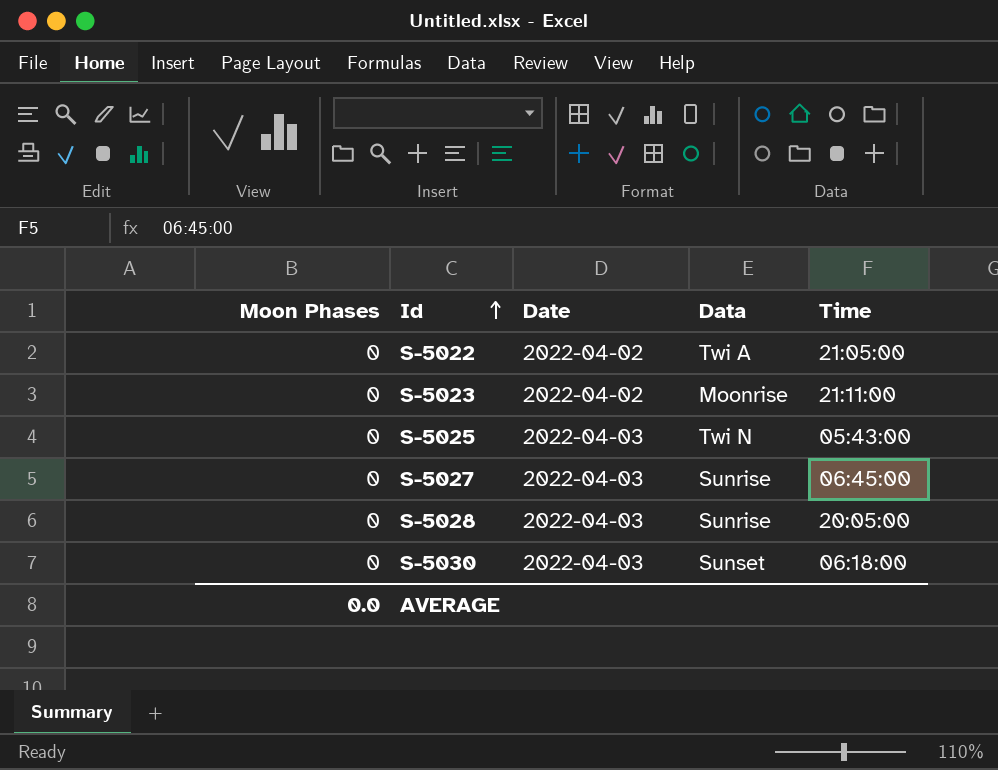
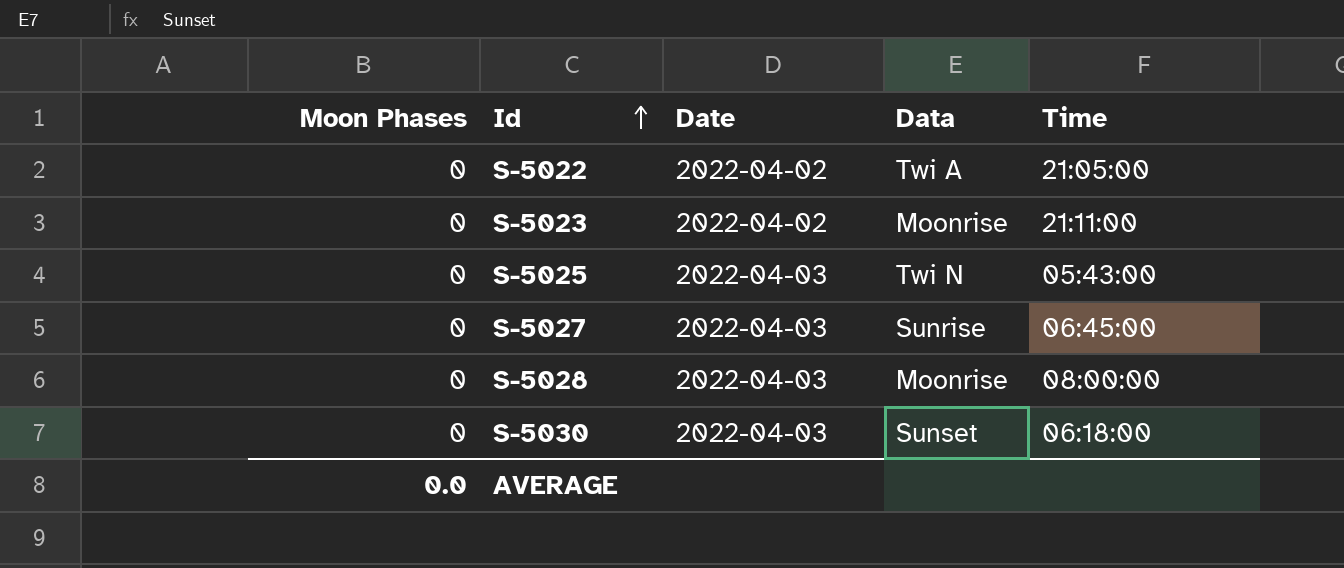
S-5028 | Data: Sunrise -> Moonrise
S-5028 | Time: 20:05:00 -> 08:00:00

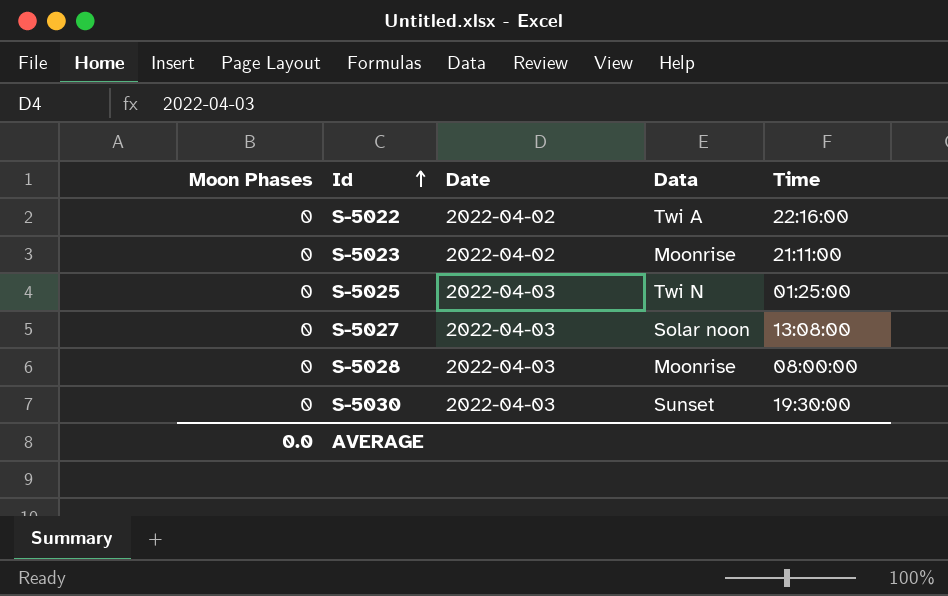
S-5022 | Time: 21:05:00 -> 22:16:00
S-5025 | Time: 05:43:00 -> 01:25:00
S-5027 | Data: Sunrise -> Solar noon
S-5027 | Time: 06:45:00 -> 13:08:00
S-5030 | Time: 06:18:00 -> 19:30:00

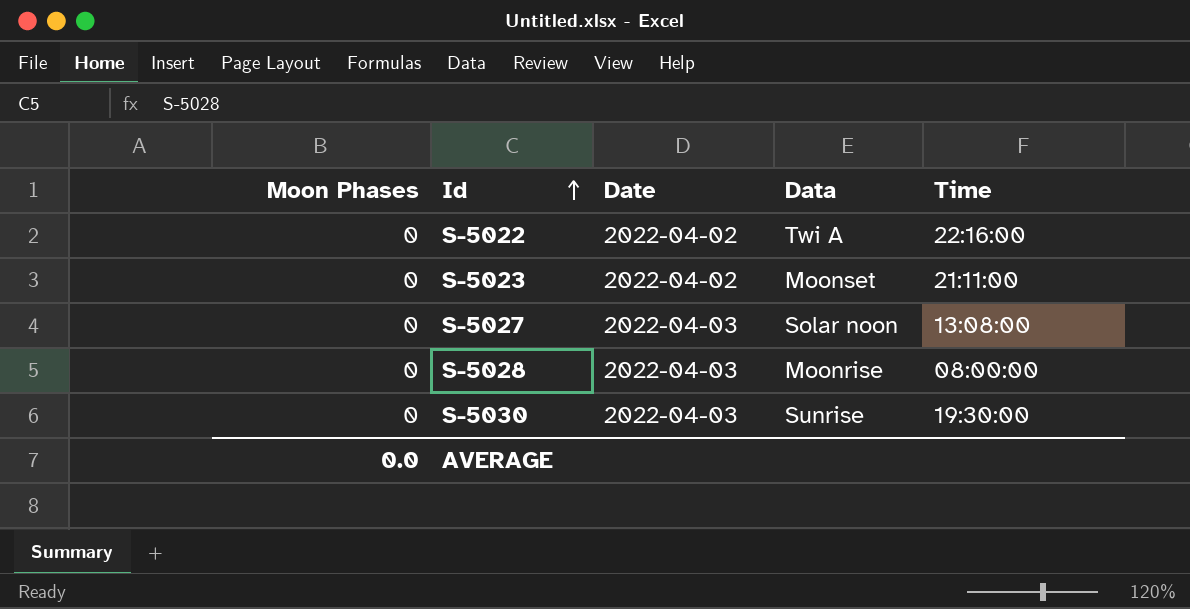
row S-5025: 0 | 2022-04-03 | Twi N | 01:25:00 -> none
S-5023 | Data: Moonrise -> Moonset
S-5030 | Data: Sunset -> Sunrise

